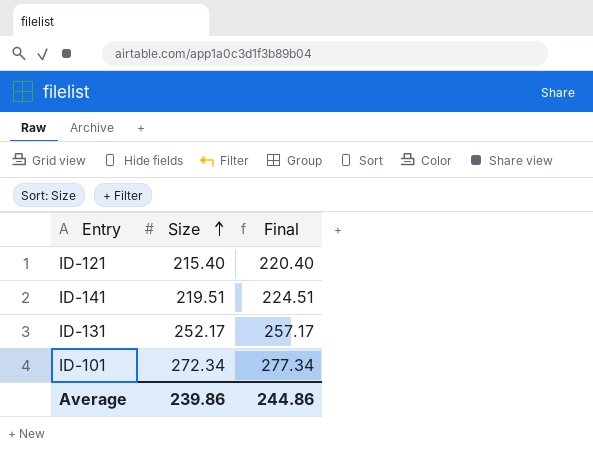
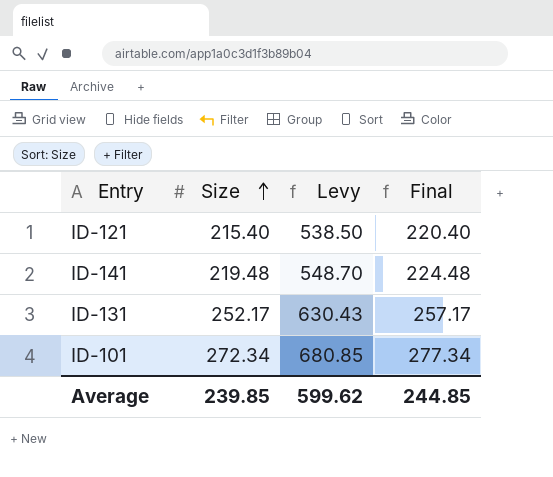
column Levy | formula: none -> [Size] * 2.5
ID-141 | Size: 219.51 -> 219.48
ID-141 | Final: 224.51 -> 224.48
Average | Size: 239.86 -> 239.85
Average | Final: 244.86 -> 244.85

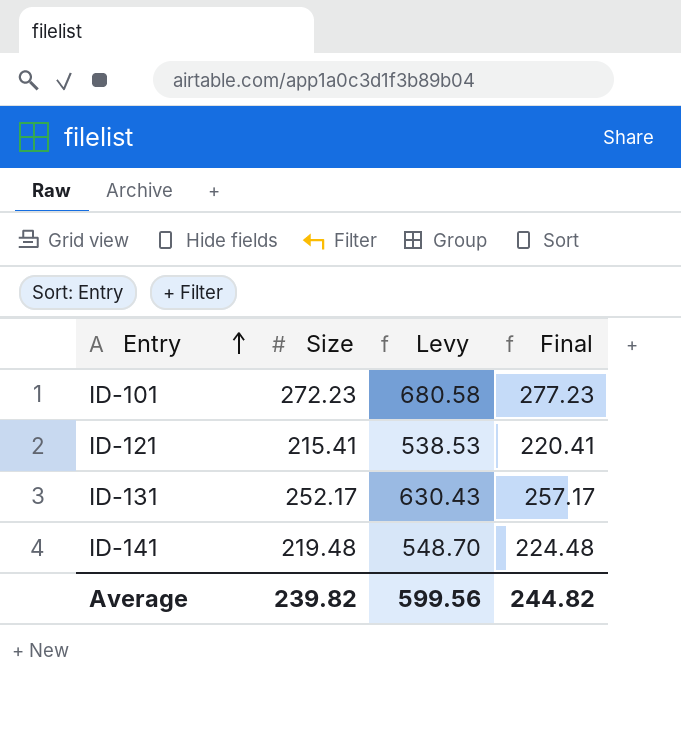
row order: Size ascending -> Entry ascending
ID-101 | Size: 272.34 -> 272.23
ID-101 | Levy: 680.85 -> 680.58
ID-101 | Final: 277.34 -> 277.23
ID-121 | Size: 215.40 -> 215.41
ID-121 | Levy: 538.50 -> 538.53
ID-121 | Final: 220.40 -> 220.41
Average | Size: 239.85 -> 239.82
Average | Levy: 599.62 -> 599.56
Average | Final: 244.85 -> 244.82

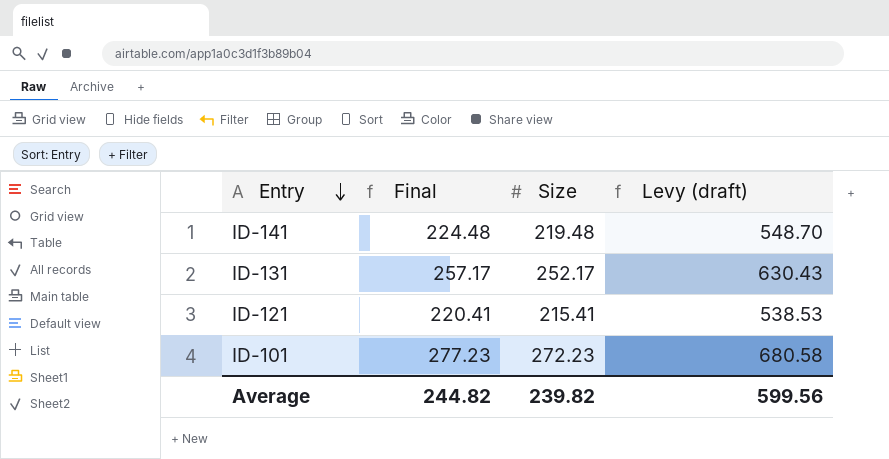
row order: Entry ascending -> Entry descending
column Final | position: 4 -> 2
column name: Levy -> Levy (draft)

